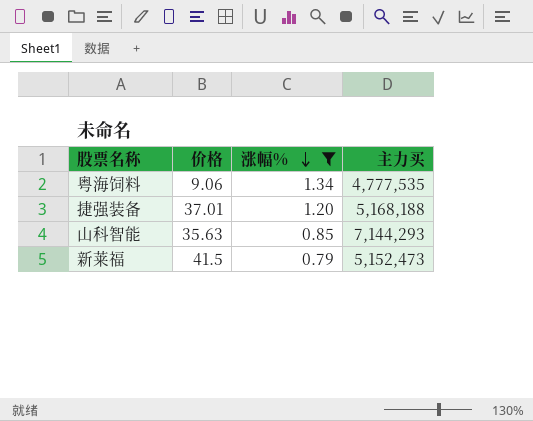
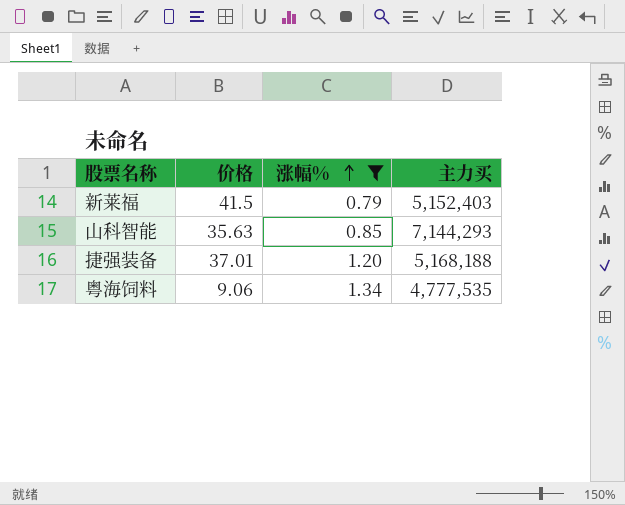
row order: 涨幅% descending -> 涨幅% ascending
新莱福 | 主力买: 5,152,473 -> 5,152,403

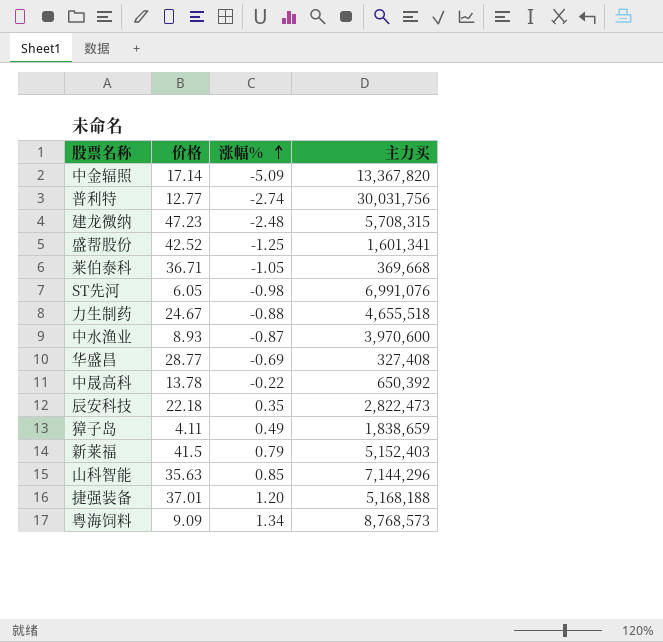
filter: 涨幅% >= 0.79 -> none
山科智能 | 主力买: 7,144,293 -> 7,144,296
粤海饲料 | 价格: 9.06 -> 9.09
粤海饲料 | 主力买: 4,777,535 -> 8,768,573

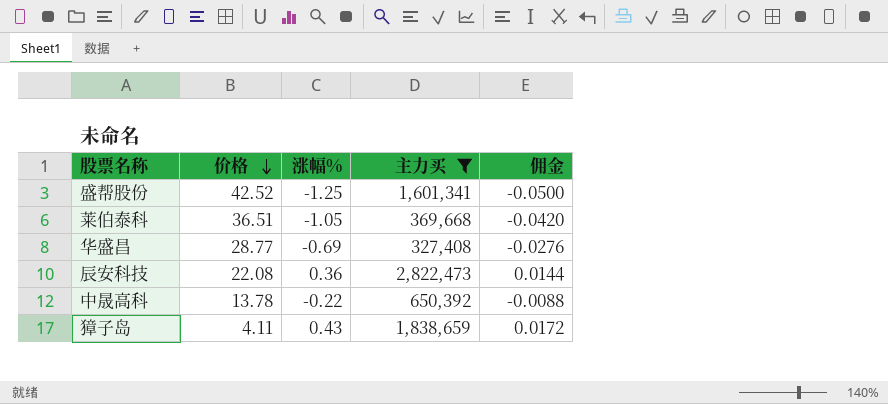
filter: none -> 主力买 <= 2,822,473
row order: 涨幅% ascending -> 价格 descending
column 佣金 | formula: none -> [涨幅%] * 0.04
莱伯泰科 | 价格: 36.71 -> 36.51
辰安科技 | 价格: 22.18 -> 22.08
辰安科技 | 涨幅%: 0.35 -> 0.36
獐子岛 | 涨幅%: 0.49 -> 0.43

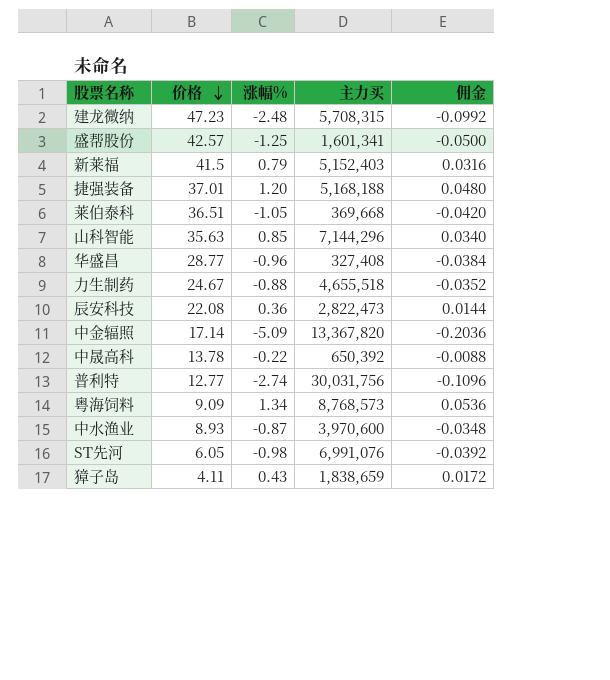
filter: 主力买 <= 2,822,473 -> none
盛帮股份 | 价格: 42.52 -> 42.57
华盛昌 | 涨幅%: -0.69 -> -0.96
华盛昌 | 佣金: -0.0276 -> -0.0384

